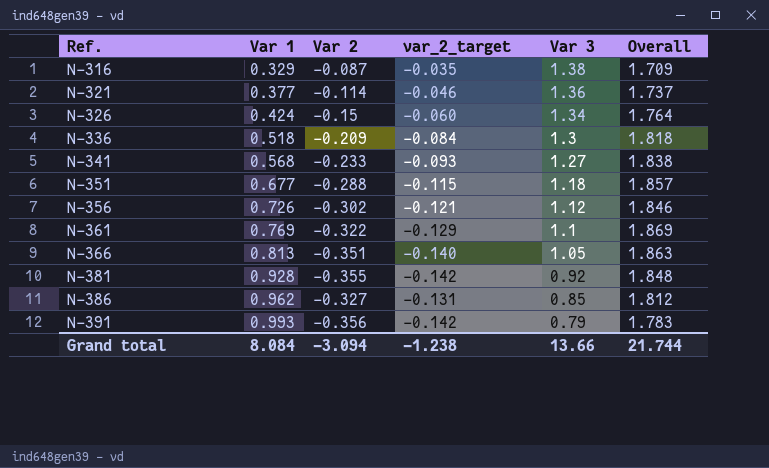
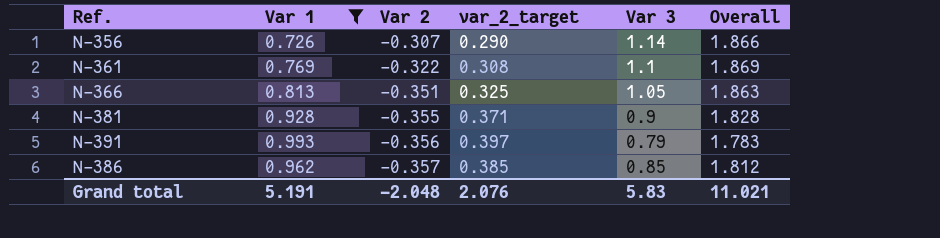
filter: none -> Var 1 >= 0.726
row order: Ref. ascending -> Var 2 descending
column var_2_target | formula: [Var 2] * 0.4 -> [Var 1] * 0.4
N-356 | Var 2: -0.302 -> -0.307
N-356 | Var 3: 1.12 -> 1.14
N-356 | Overall: 1.846 -> 1.866
N-381 | Var 3: 0.92 -> 0.9
N-381 | Overall: 1.848 -> 1.828
N-386 | Var 2: -0.327 -> -0.357
Grand total | Var 1: 8.084 -> 5.191
Grand total | Var 2: -3.094 -> -2.048
Grand total | var_2_target: -1.238 -> 2.076
Grand total | Var 3: 13.66 -> 5.83
Grand total | Overall: 21.744 -> 11.021

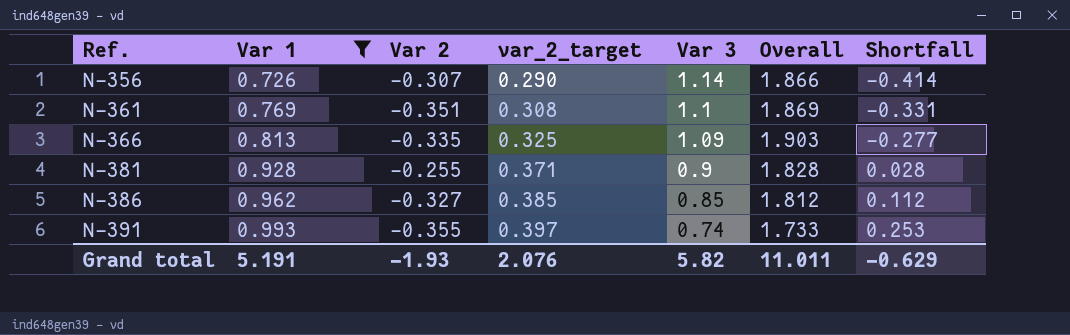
row order: Var 2 descending -> Ref. ascending
column Shortfall | formula: none -> [Var 1] - [Var 3]
N-361 | Var 2: -0.322 -> -0.351
N-366 | Var 2: -0.351 -> -0.335
N-366 | Var 3: 1.05 -> 1.09
N-366 | Overall: 1.863 -> 1.903
N-381 | Var 2: -0.355 -> -0.255
N-386 | Var 2: -0.357 -> -0.327
N-391 | Var 2: -0.356 -> -0.355
N-391 | Var 3: 0.79 -> 0.74
N-391 | Overall: 1.783 -> 1.733
Grand total | Var 2: -2.048 -> -1.93
Grand total | Var 3: 5.83 -> 5.82
Grand total | Overall: 11.021 -> 11.011

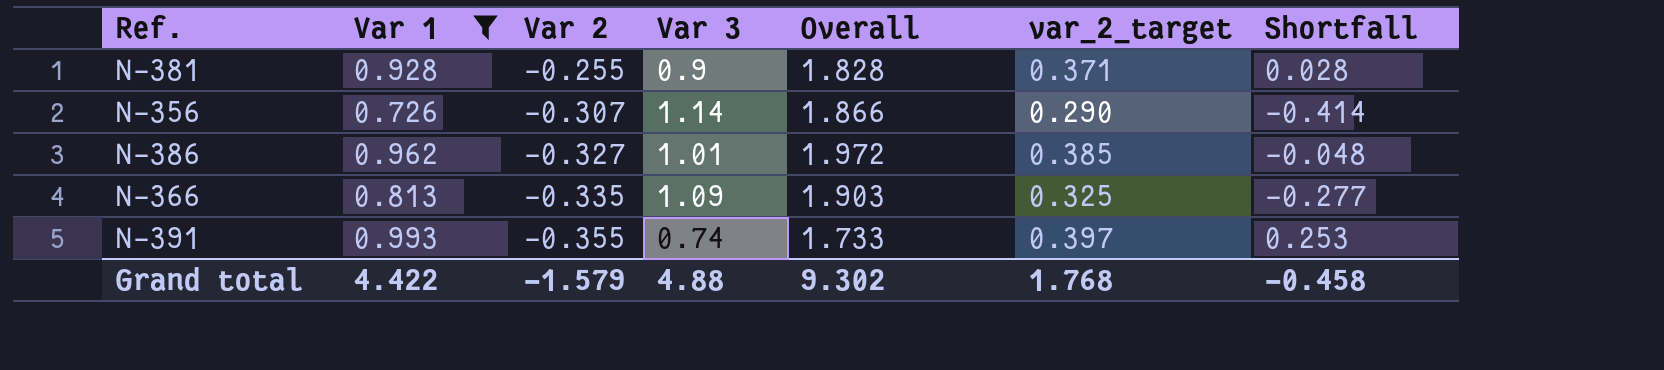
row order: Ref. ascending -> Var 2 descending
column var_2_target | position: 4 -> 6
row N-361: 0.769 | -0.351 | 0.308 | 1.1 | 1.869 | -0.331 -> none
N-386 | Var 3: 0.85 -> 1.01
N-386 | Overall: 1.812 -> 1.972
N-386 | Shortfall: 0.112 -> -0.048
Grand total | Var 1: 5.191 -> 4.422
Grand total | Var 2: -1.93 -> -1.579
Grand total | Var 3: 5.82 -> 4.88
Grand total | Overall: 11.011 -> 9.302
Grand total | var_2_target: 2.076 -> 1.768
Grand total | Shortfall: -0.629 -> -0.458

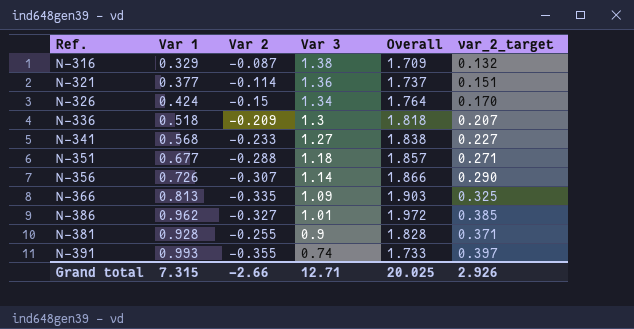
filter: Var 1 >= 0.726 -> none
row order: Var 2 descending -> Var 3 descending
column Shortfall | formula: [Var 1] - [Var 3] -> none
Grand total | Var 1: 4.422 -> 7.315
Grand total | Var 2: -1.579 -> -2.66
Grand total | Var 3: 4.88 -> 12.71
Grand total | Overall: 9.302 -> 20.025
Grand total | var_2_target: 1.768 -> 2.926

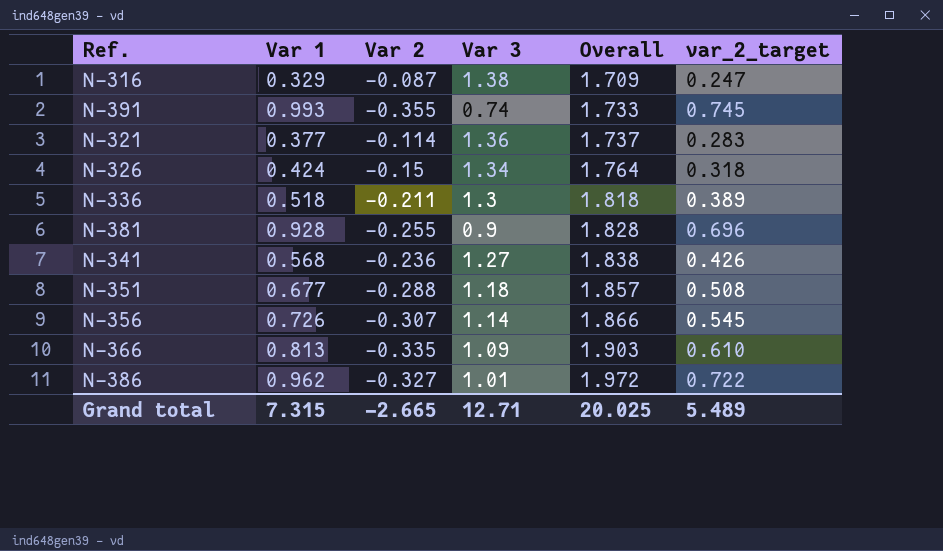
row order: Var 3 descending -> Overall ascending
column var_2_target | formula: [Var 1] * 0.4 -> [Var 1] * 0.75
N-336 | Var 2: -0.209 -> -0.211
N-341 | Var 2: -0.233 -> -0.236
Grand total | Var 2: -2.66 -> -2.665
Grand total | var_2_target: 2.926 -> 5.489

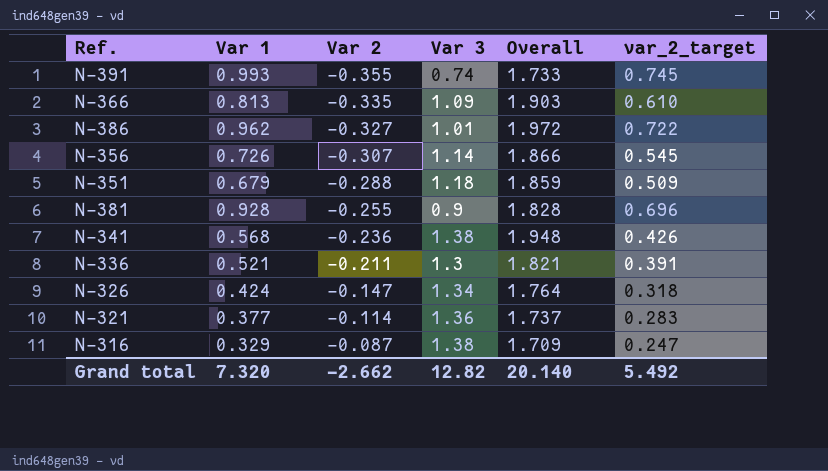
row order: Overall ascending -> Var 2 ascending
N-351 | Var 1: 0.677 -> 0.679
N-351 | Overall: 1.857 -> 1.859
N-351 | var_2_target: 0.508 -> 0.509
N-341 | Var 3: 1.27 -> 1.38
N-341 | Overall: 1.838 -> 1.948
N-336 | Var 1: 0.518 -> 0.521
N-336 | Overall: 1.818 -> 1.821
N-336 | var_2_target: 0.389 -> 0.391
N-326 | Var 2: -0.15 -> -0.147
Grand total | Var 1: 7.315 -> 7.320
Grand total | Var 2: -2.665 -> -2.662
Grand total | Var 3: 12.71 -> 12.82
Grand total | Overall: 20.025 -> 20.140
Grand total | var_2_target: 5.489 -> 5.492

